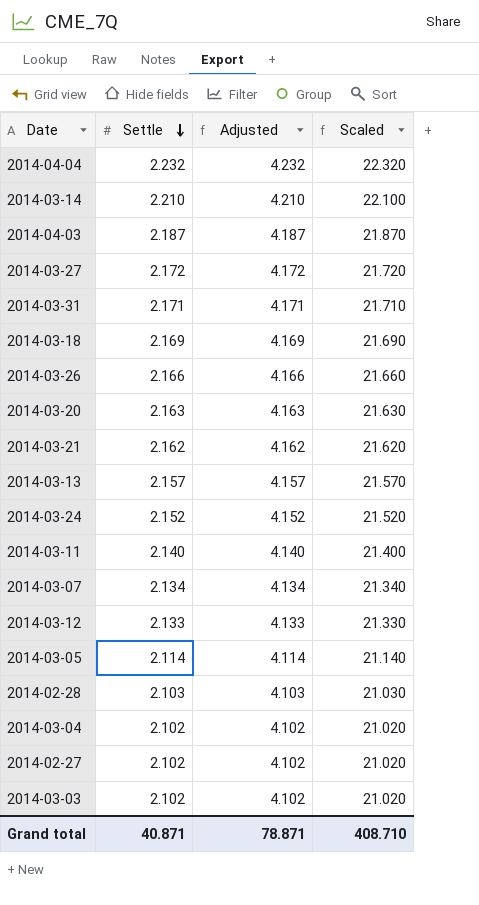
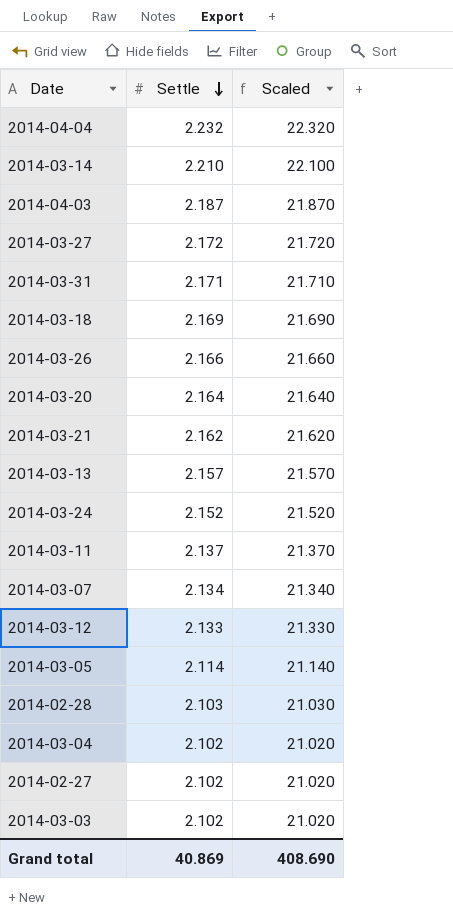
column Adjusted | formula: [Settle] + 2 -> none
2014-03-20 | Settle: 2.163 -> 2.164
2014-03-20 | Scaled: 21.630 -> 21.640
2014-03-11 | Settle: 2.140 -> 2.137
2014-03-11 | Scaled: 21.400 -> 21.370
Grand total | Settle: 40.871 -> 40.869
Grand total | Scaled: 408.710 -> 408.690

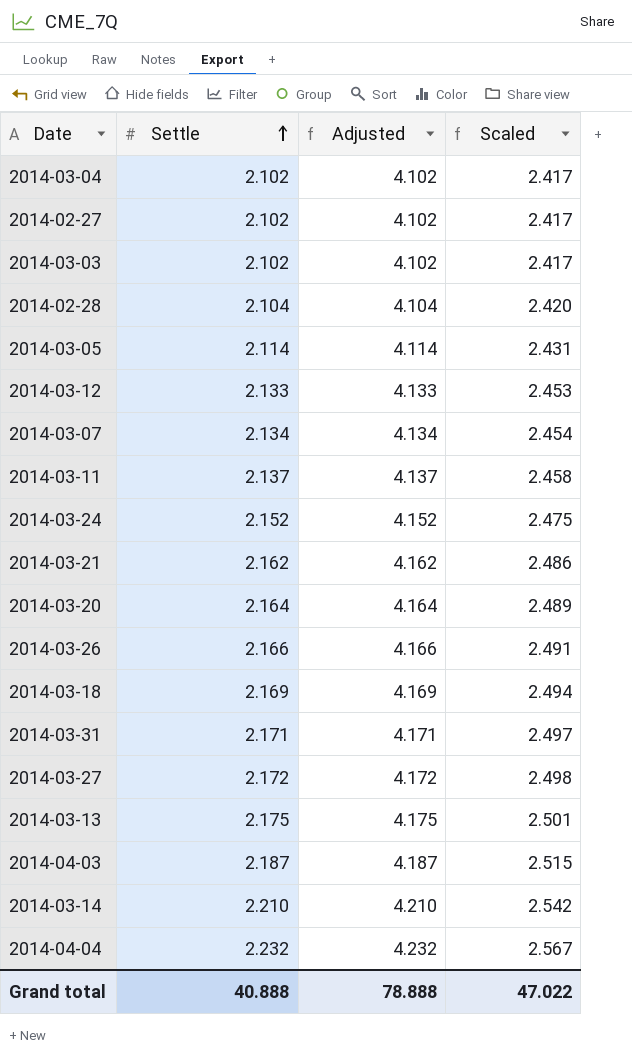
row order: Settle descending -> Settle ascending
column Adjusted | formula: none -> [Settle] + 2
column Scaled | formula: [Settle] * 10 -> [Settle] * 1.15
2014-02-28 | Settle: 2.103 -> 2.104
2014-03-13 | Settle: 2.157 -> 2.175
Grand total | Settle: 40.869 -> 40.888
Grand total | Scaled: 408.690 -> 47.022

